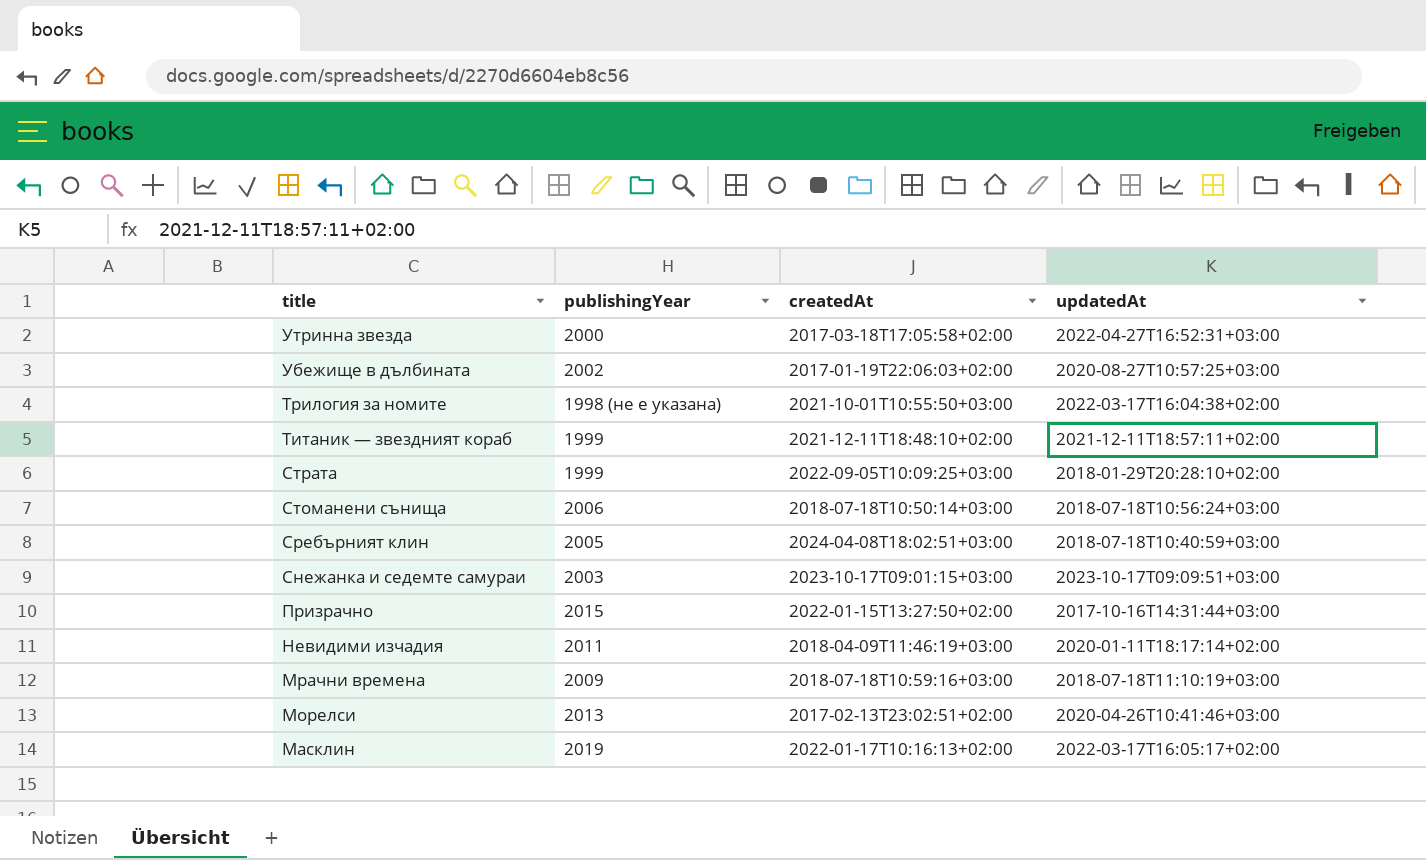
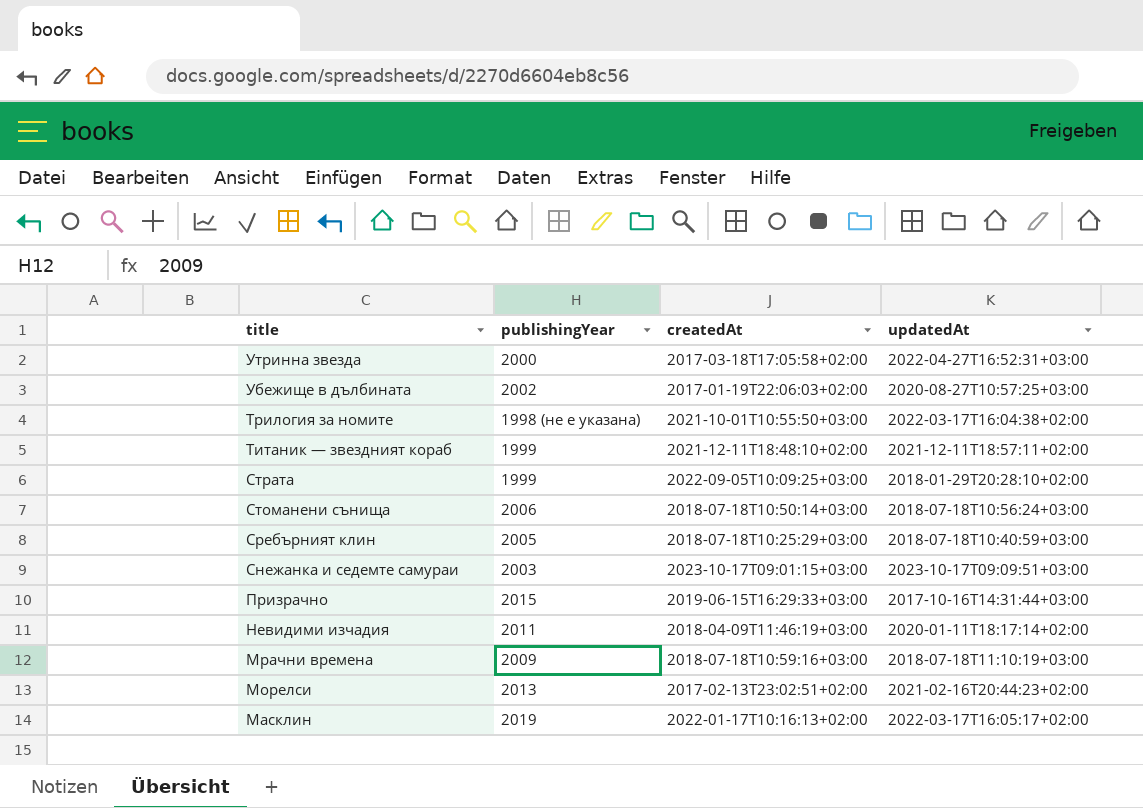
Сребърният клин | createdAt: 2024-04-08T18:02:51+03:00 -> 2018-07-18T10:25:29+03:00
Призрачно | createdAt: 2022-01-15T13:27:50+02:00 -> 2019-06-15T16:29:33+03:00
Морелси | updatedAt: 2020-04-26T10:41:46+03:00 -> 2021-02-16T20:44:23+02:00

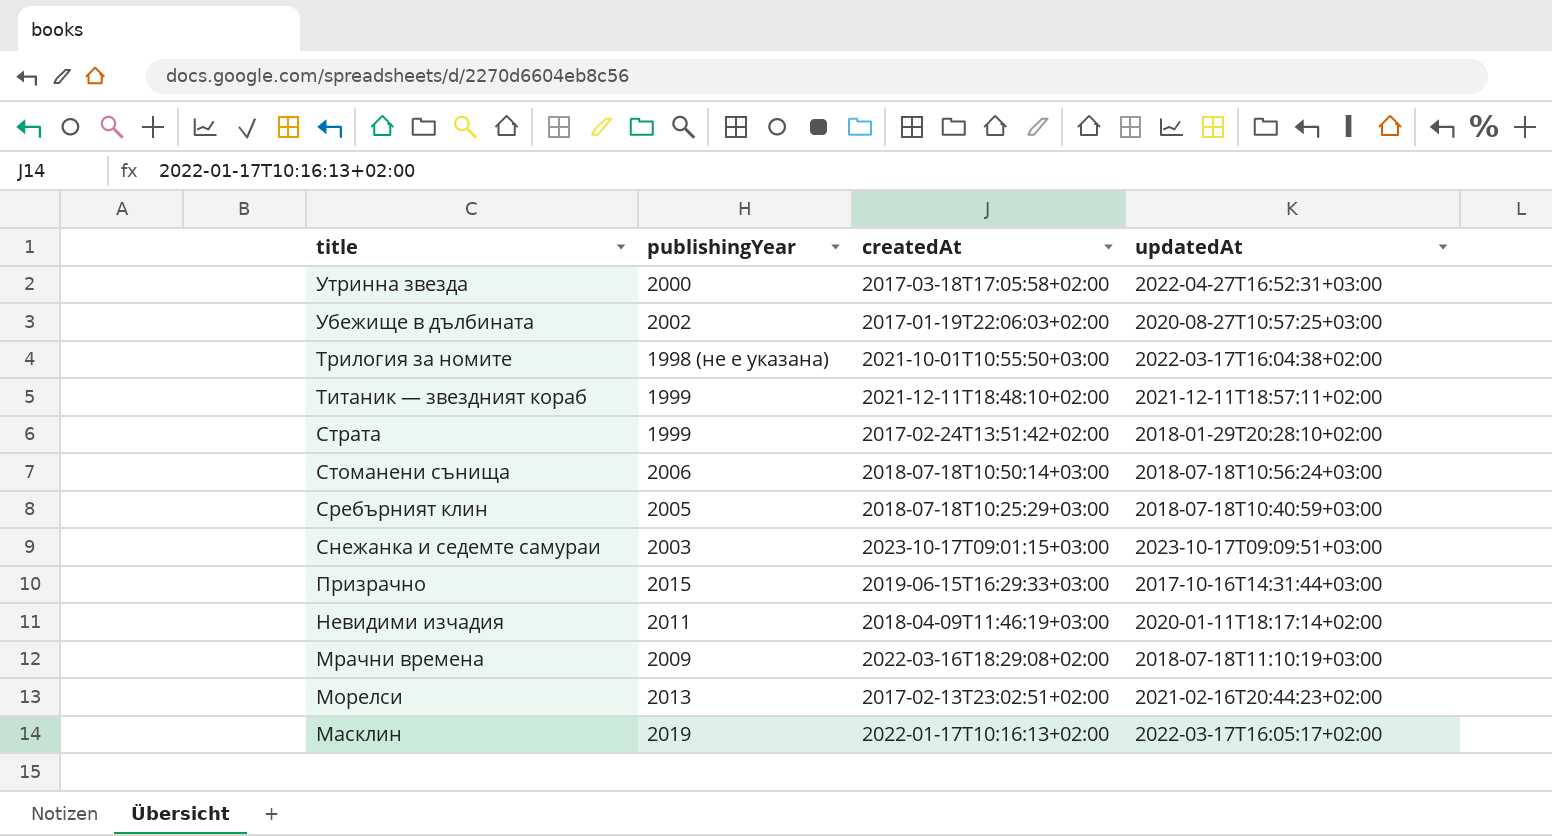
Страта | createdAt: 2022-09-05T10:09:25+03:00 -> 2017-02-24T13:51:42+02:00
Мрачни времена | createdAt: 2018-07-18T10:59:16+03:00 -> 2022-03-16T18:29:08+02:00

